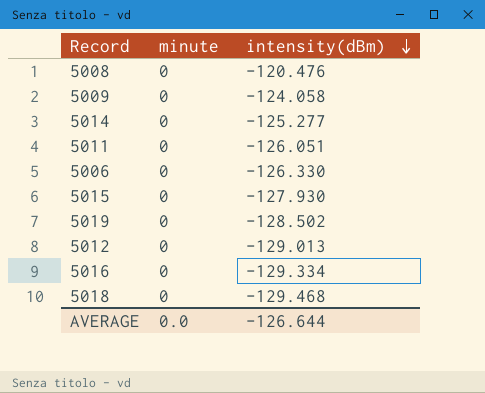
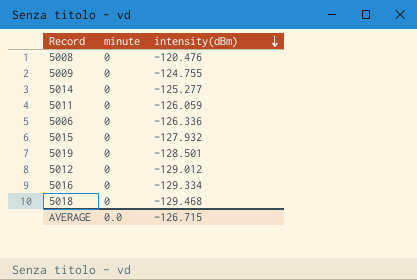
5009 | intensity(dBm): -124.058 -> -124.755
5011 | intensity(dBm): -126.051 -> -126.059
5006 | intensity(dBm): -126.330 -> -126.336
5015 | intensity(dBm): -127.930 -> -127.932
5019 | intensity(dBm): -128.502 -> -128.501
5012 | intensity(dBm): -129.013 -> -129.012
AVERAGE | intensity(dBm): -126.644 -> -126.715

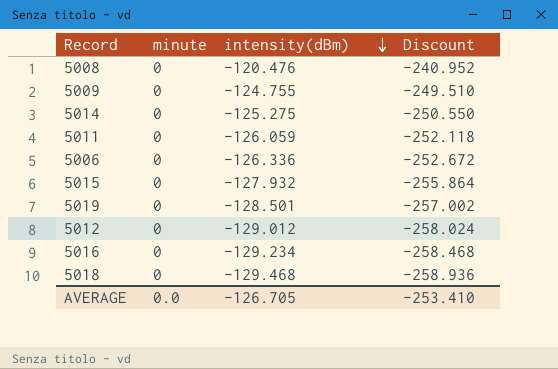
column Discount | formula: none -> [intensity(dBm)] * 2
5014 | intensity(dBm): -125.277 -> -125.275
5016 | intensity(dBm): -129.334 -> -129.234
AVERAGE | intensity(dBm): -126.715 -> -126.705

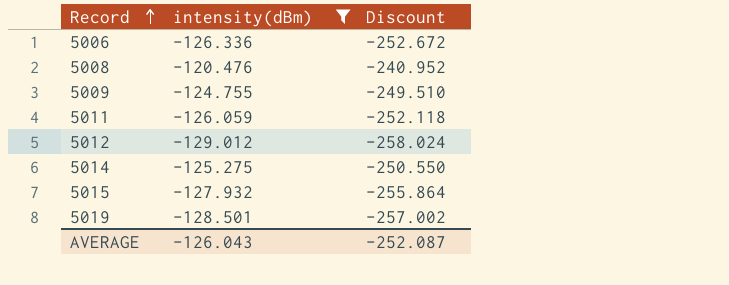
filter: none -> intensity(dBm) >= -129.012
row order: intensity(dBm) descending -> Record ascending
column minute | position: 2 -> none
AVERAGE | intensity(dBm): -126.705 -> -126.043
AVERAGE | Discount: -253.410 -> -252.087

